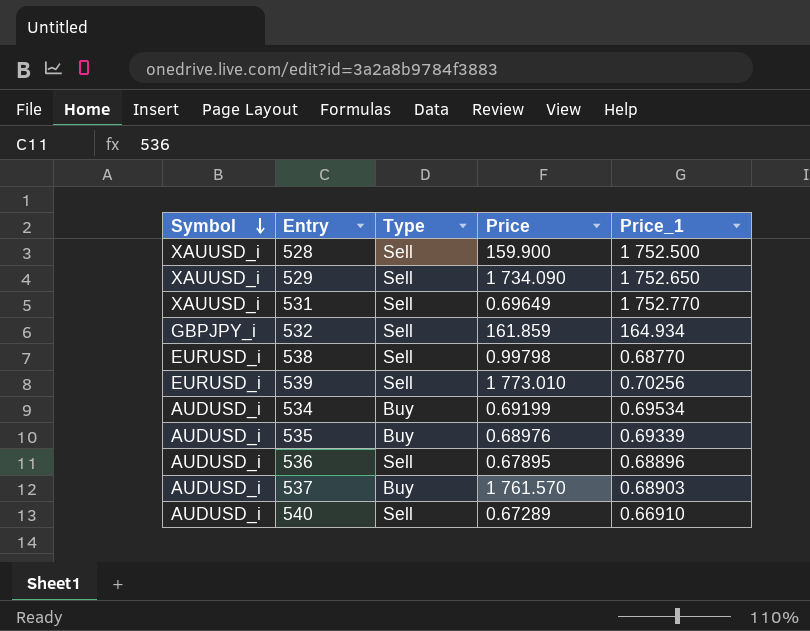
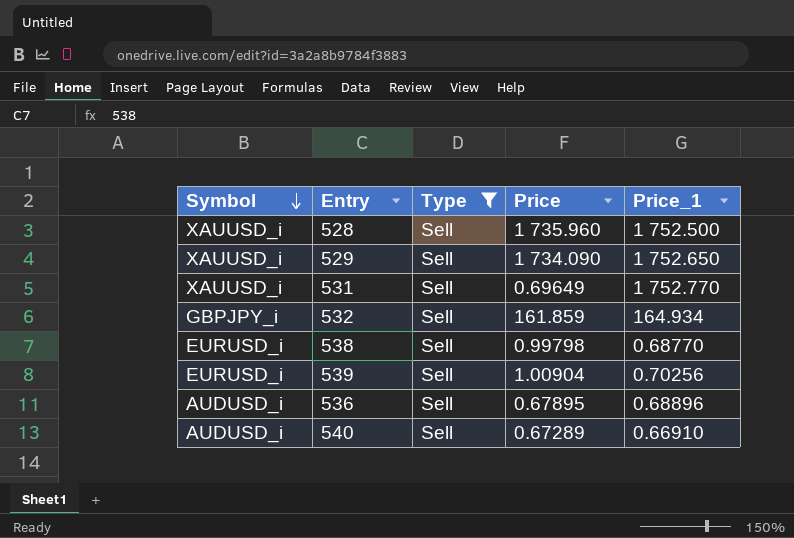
filter: none -> Type = Sell
528 | Price: 159.900 -> 1 735.960
539 | Price: 1 773.010 -> 1.00904

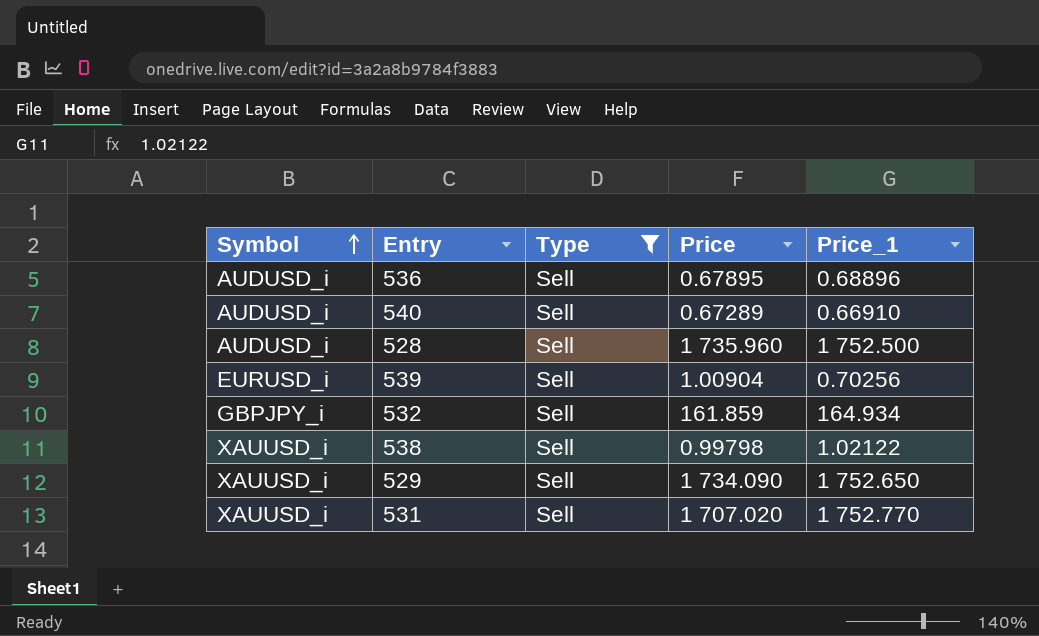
row order: Symbol descending -> Symbol ascending
528 | Symbol: XAUUSD_i -> AUDUSD_i
538 | Symbol: EURUSD_i -> XAUUSD_i
538 | Price_1: 0.68770 -> 1.02122
531 | Price: 0.69649 -> 1 707.020

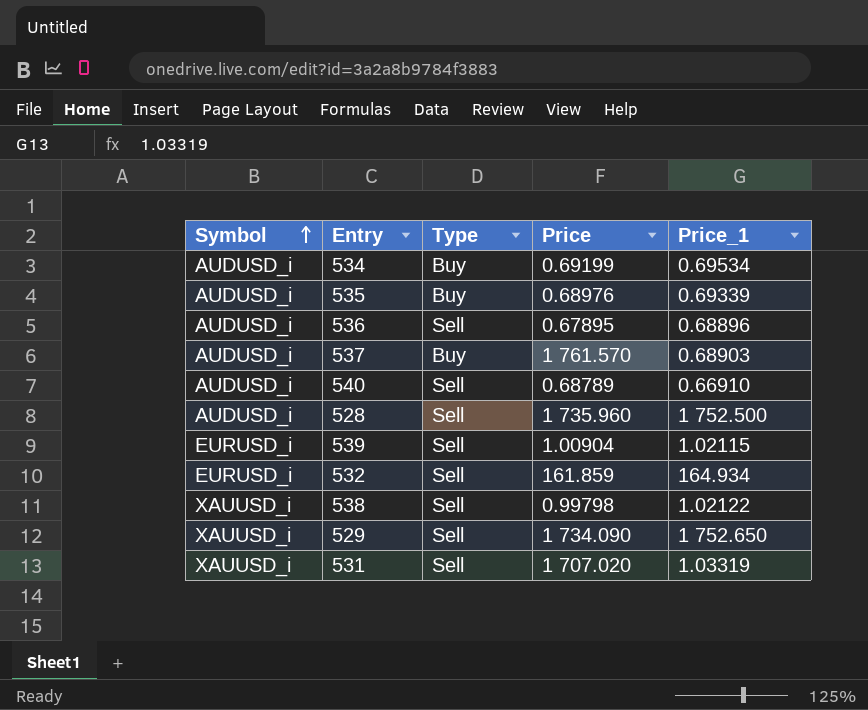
filter: Type = Sell -> none
540 | Price: 0.67289 -> 0.68789
539 | Price_1: 0.70256 -> 1.02115
532 | Symbol: GBPJPY_i -> EURUSD_i
531 | Price_1: 1 752.770 -> 1.03319

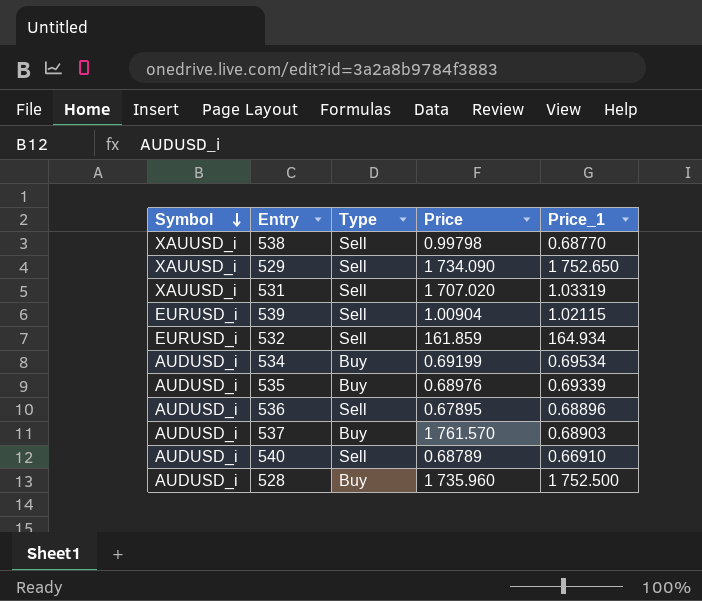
row order: Symbol ascending -> Symbol descending
538 | Price_1: 1.02122 -> 0.68770
528 | Type: Sell -> Buy

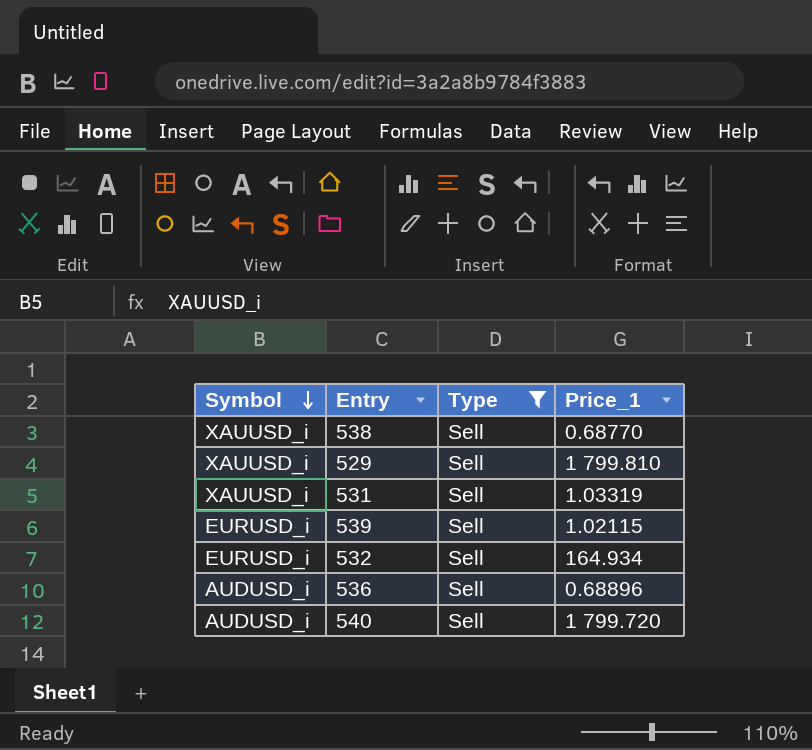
filter: none -> Type = Sell
column Price | position: 4 -> none
529 | Price_1: 1 752.650 -> 1 799.810
540 | Price_1: 0.66910 -> 1 799.720

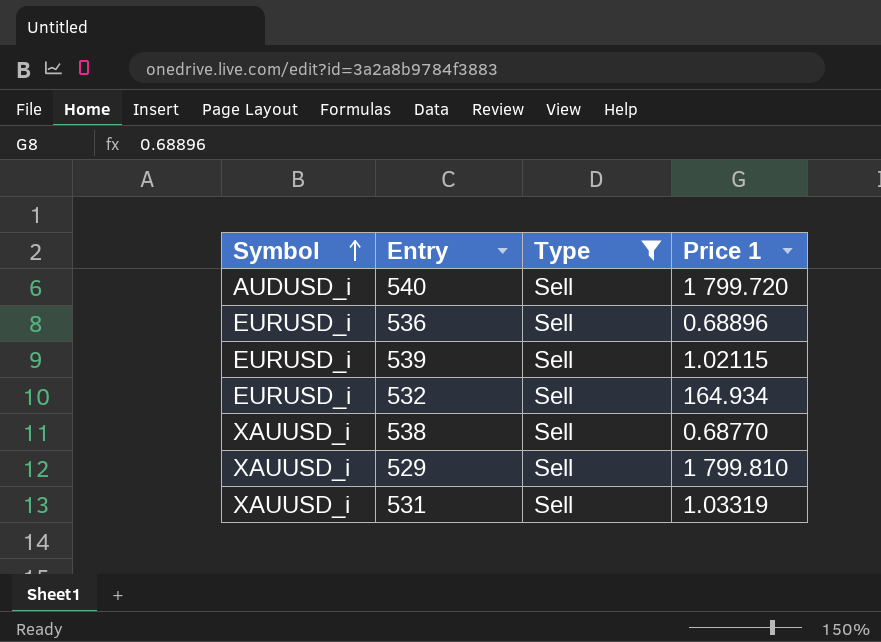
row order: Symbol descending -> Symbol ascending
column name: Price_1 -> Price 1
536 | Symbol: AUDUSD_i -> EURUSD_i

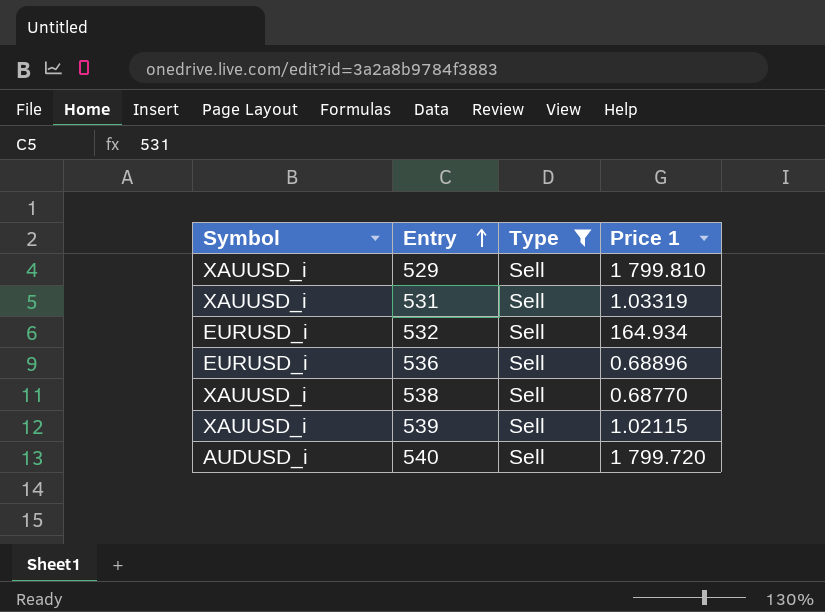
row order: Symbol ascending -> Entry ascending
539 | Symbol: EURUSD_i -> XAUUSD_i

